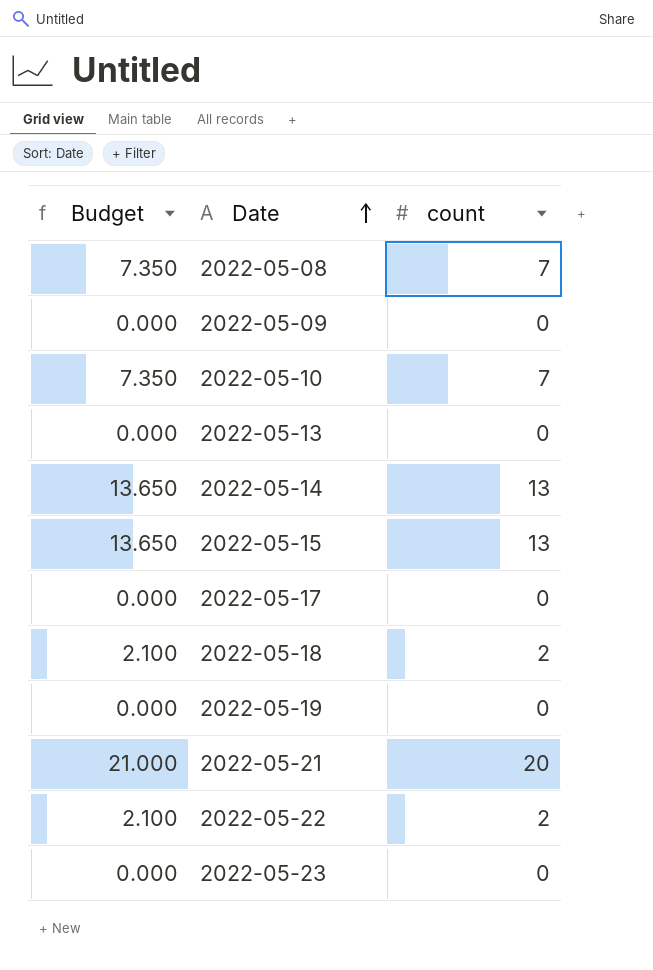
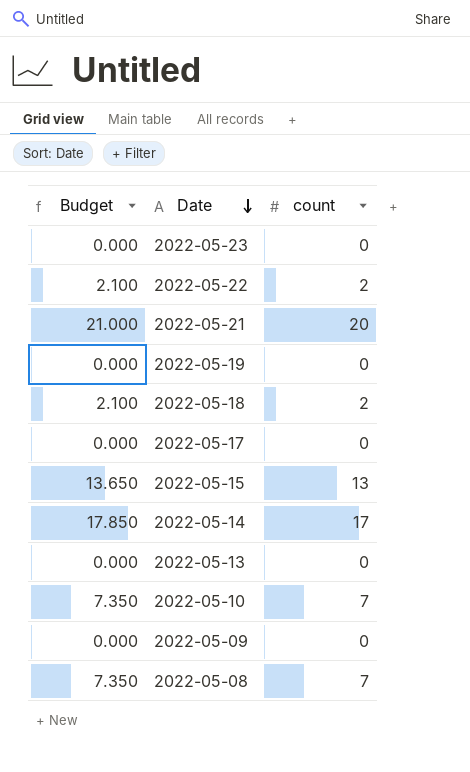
row order: Date ascending -> Date descending
2022-05-14 | Budget: 13.650 -> 17.850
2022-05-14 | count: 13 -> 17

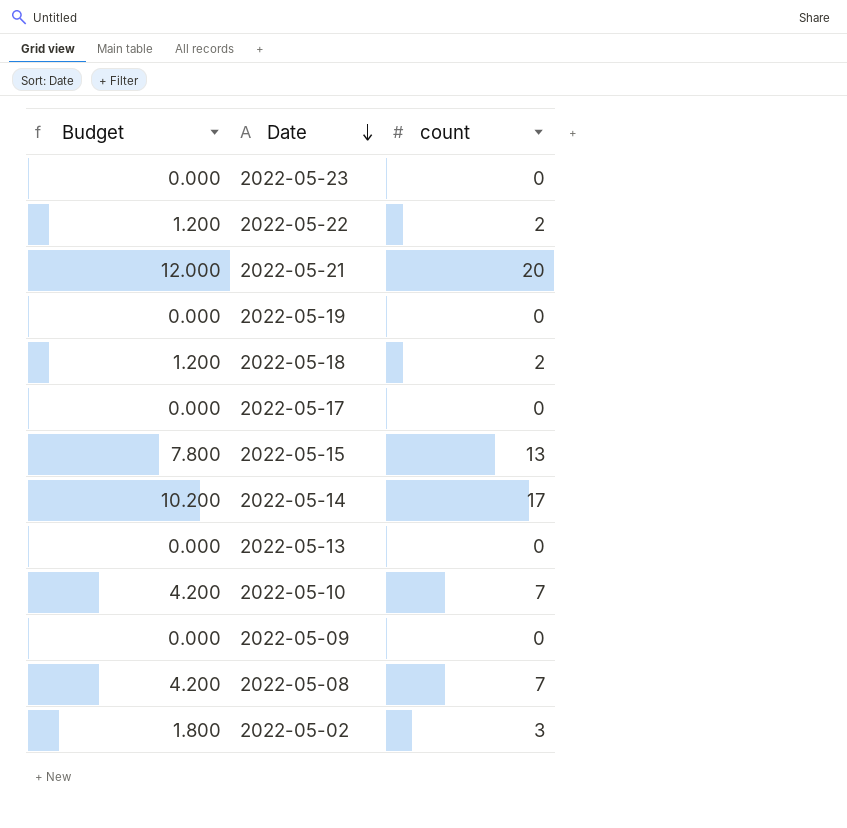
column Budget | formula: [count] * 1.05 -> [count] * 0.6
row 2022-05-02: none -> 1.800 | 3

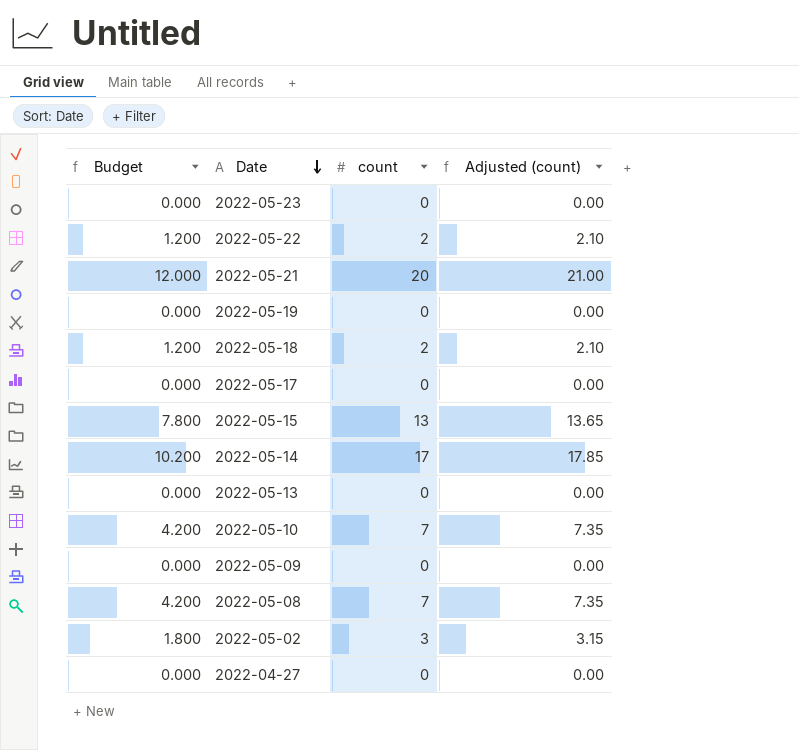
column Adjusted (count) | formula: none -> [count] * 1.05
row 2022-04-27: none -> 0.000 | 0 | 0.00

